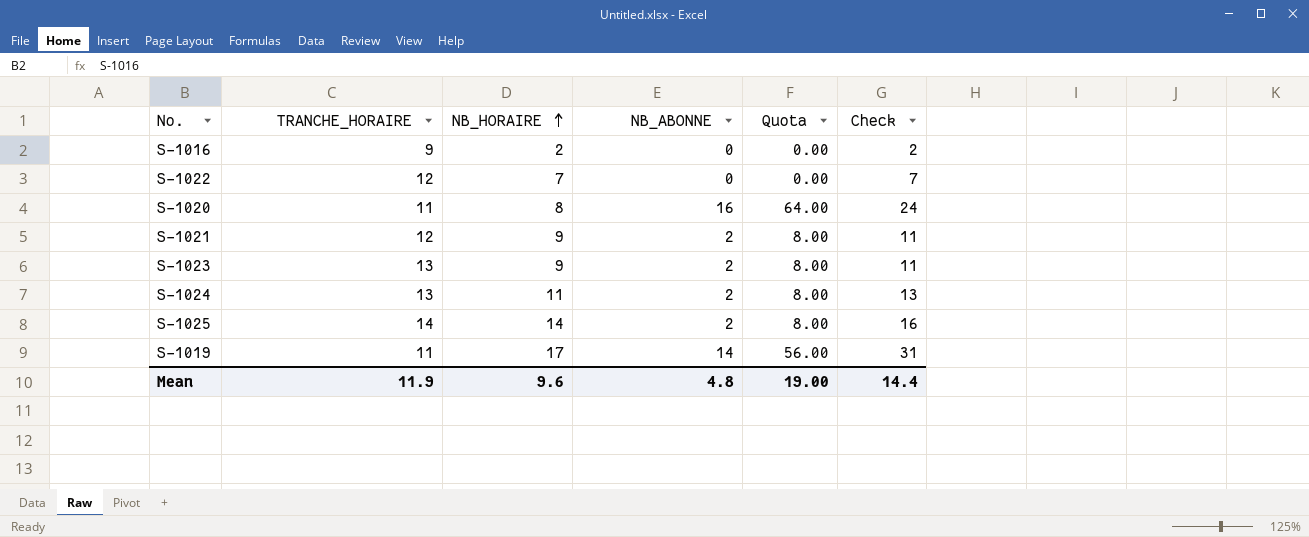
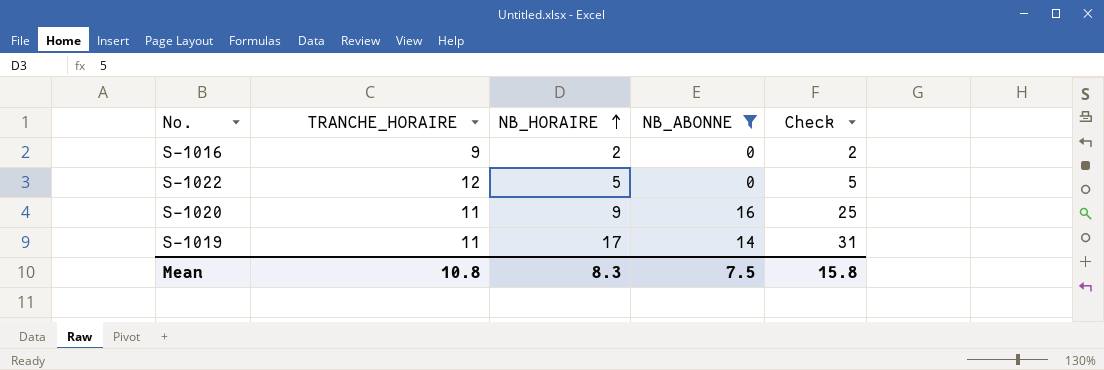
filter: none -> NB_ABONNE != 2
column Quota | formula: [NB_ABONNE] * 4 -> none
S-1022 | NB_HORAIRE: 7 -> 5
S-1022 | Check: 7 -> 5
S-1020 | NB_HORAIRE: 8 -> 9
S-1020 | Check: 24 -> 25
Mean | TRANCHE_HORAIRE: 11.9 -> 10.8
Mean | NB_HORAIRE: 9.6 -> 8.3
Mean | NB_ABONNE: 4.8 -> 7.5
Mean | Check: 14.4 -> 15.8

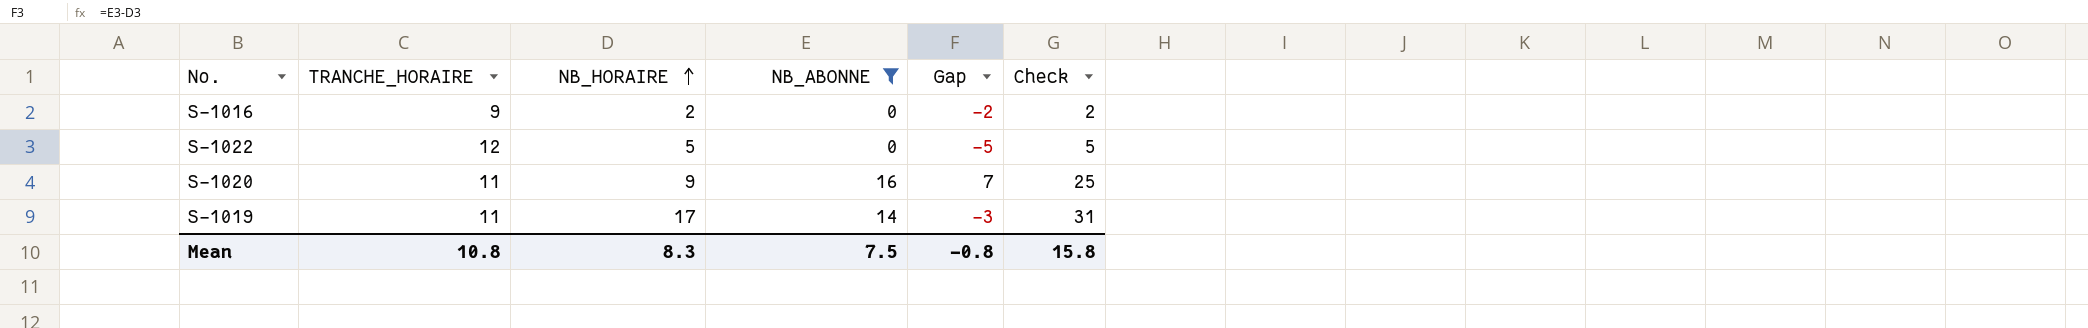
column Gap | formula: none -> [NB_ABONNE] - [NB_HORAIRE]

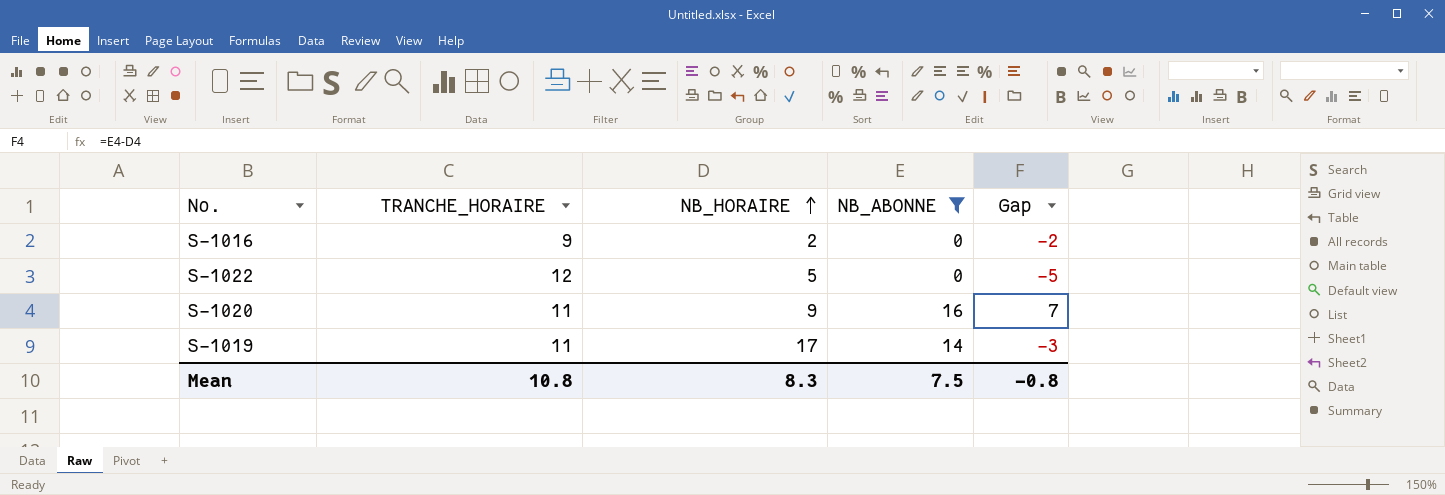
column Check | formula: [NB_HORAIRE] + [NB_ABONNE] -> none

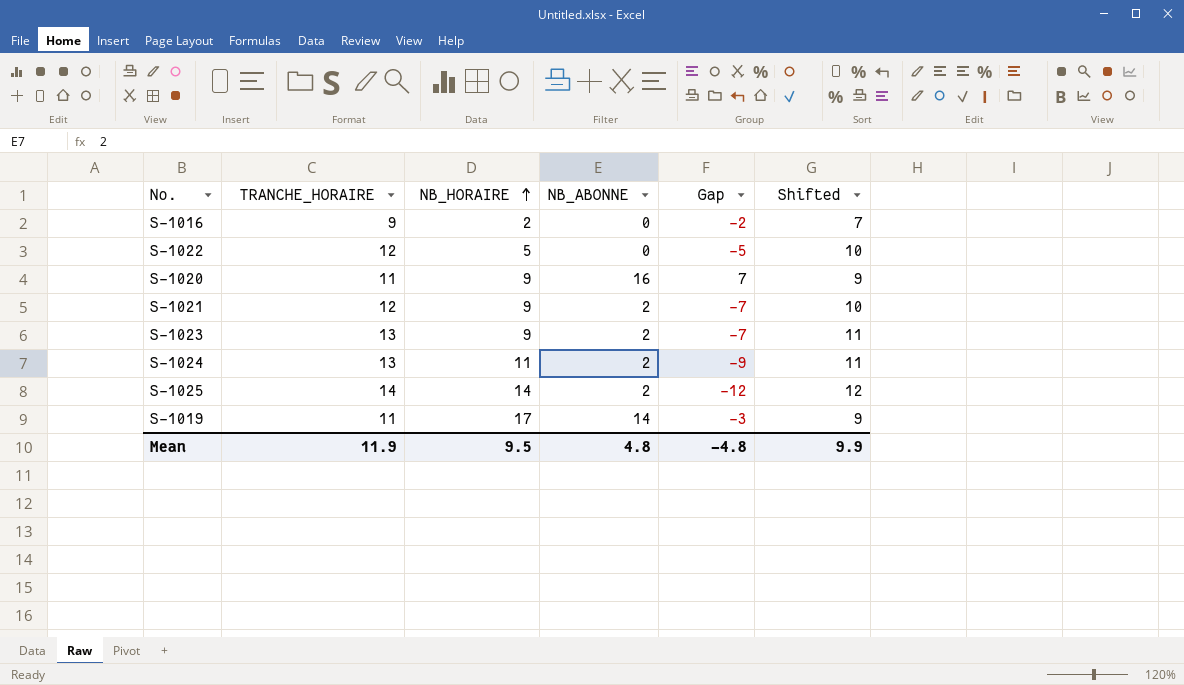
filter: NB_ABONNE != 2 -> none
column Shifted | formula: none -> [TRANCHE_HORAIRE] - 2
Mean | TRANCHE_HORAIRE: 10.8 -> 11.9
Mean | NB_HORAIRE: 8.3 -> 9.5
Mean | NB_ABONNE: 7.5 -> 4.8
Mean | Gap: -0.8 -> -4.8

